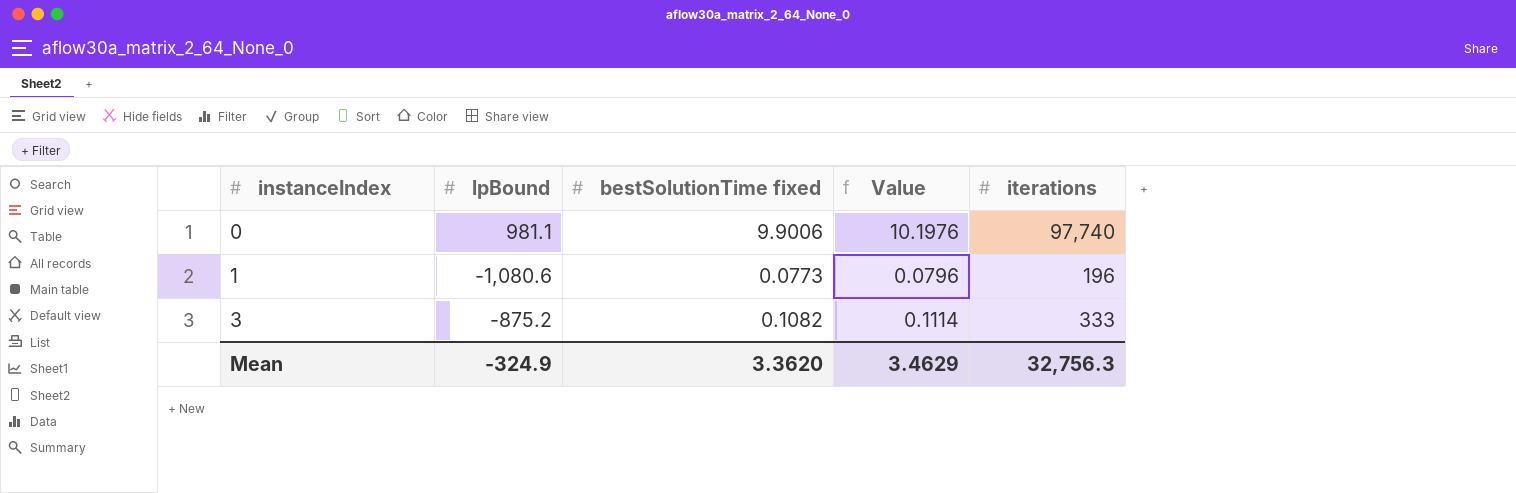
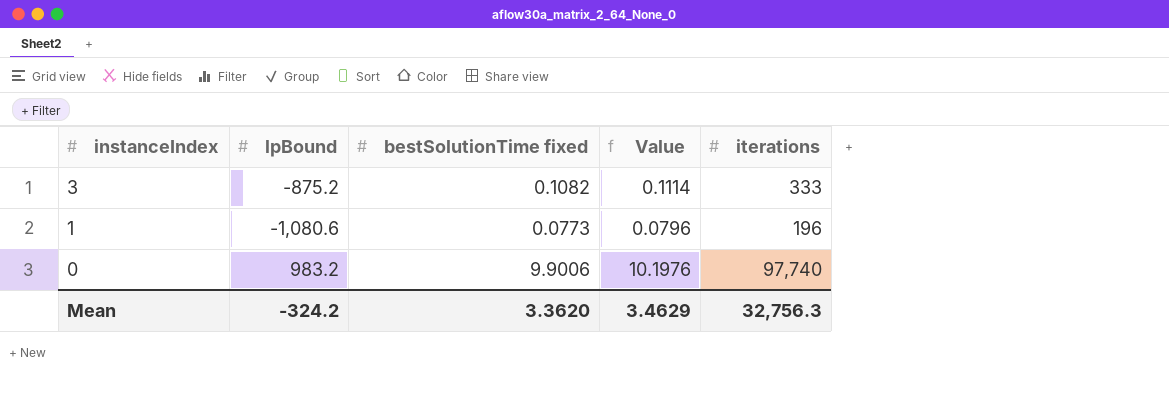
row order: instanceIndex ascending -> instanceIndex descending
0 | lpBound: 981.1 -> 983.2
Mean | lpBound: -324.9 -> -324.2

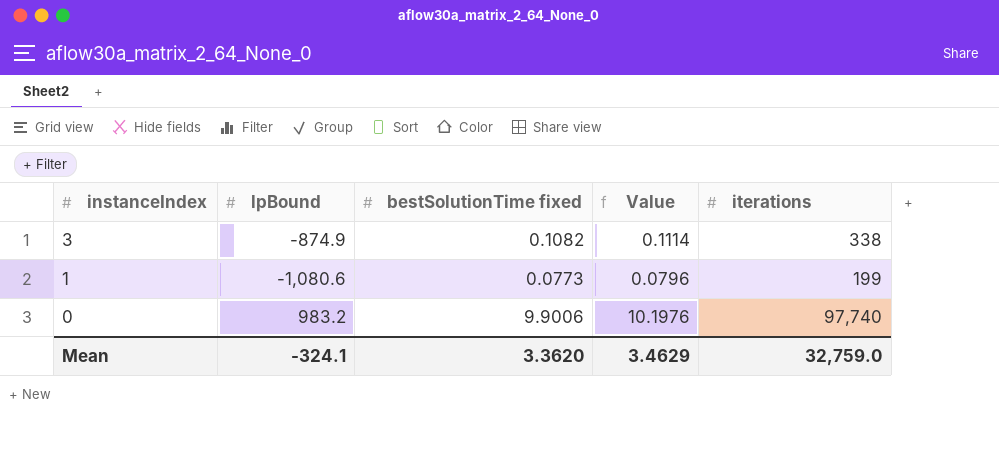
3 | lpBound: -875.2 -> -874.9
3 | iterations: 333 -> 338
1 | iterations: 196 -> 199
Mean | lpBound: -324.2 -> -324.1
Mean | iterations: 32,756.3 -> 32,759.0

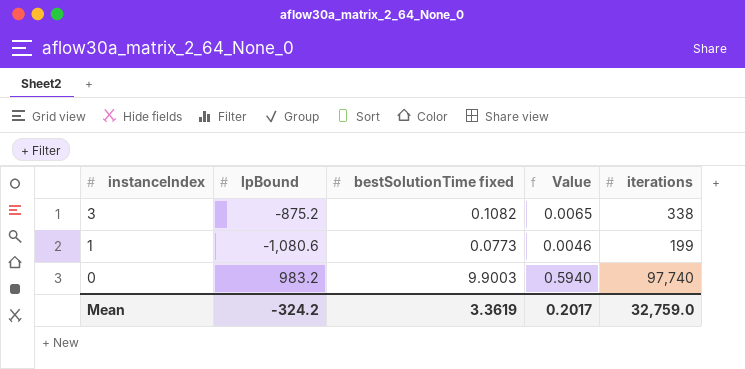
column Value | formula: [bestSolutionTime fixed] * 1.03 -> [bestSolutionTime fixed] * 0.06
3 | lpBound: -874.9 -> -875.2
0 | bestSolutionTime fixed: 9.9006 -> 9.9003
Mean | lpBound: -324.1 -> -324.2
Mean | bestSolutionTime fixed: 3.3620 -> 3.3619
Mean | Value: 3.4629 -> 0.2017

